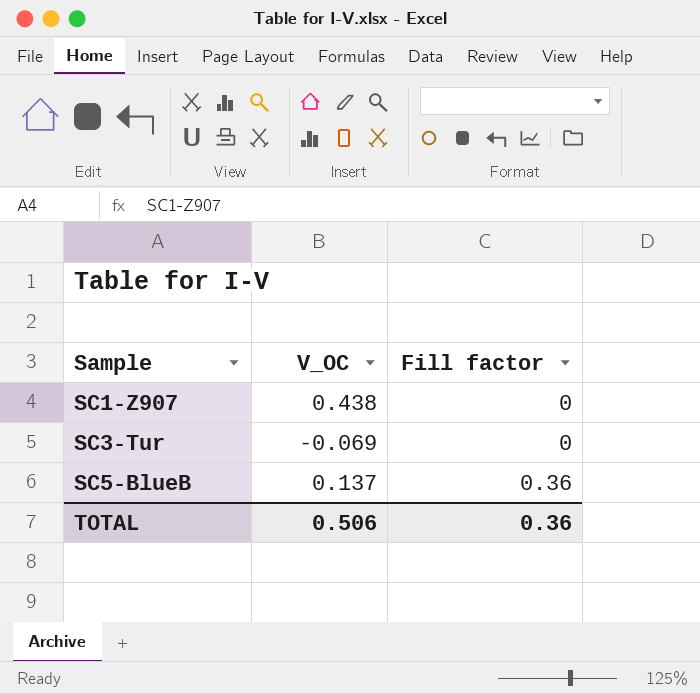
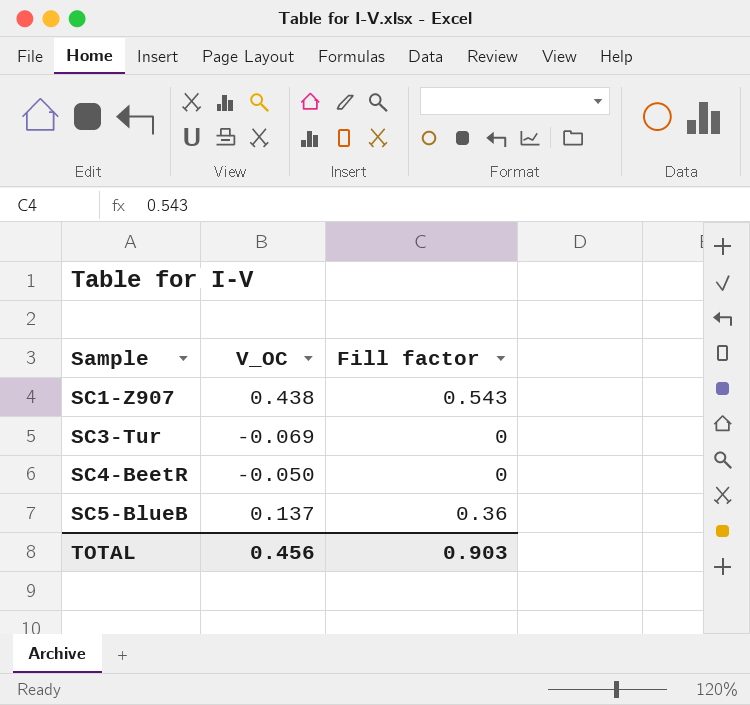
SC1-Z907 | Fill factor: 0 -> 0.543
row SC4-BeetR: none -> -0.050 | 0
TOTAL | V_OC: 0.506 -> 0.456
TOTAL | Fill factor: 0.36 -> 0.903

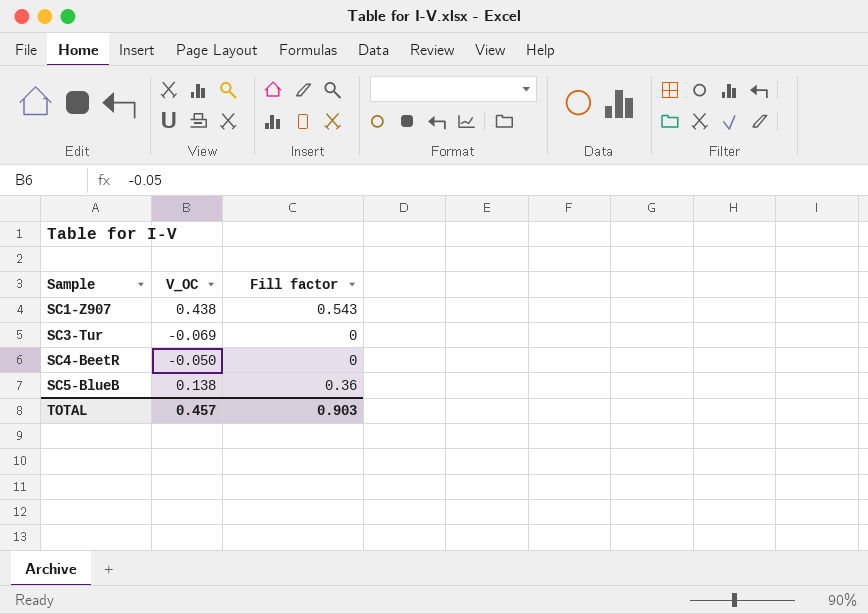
SC5-BlueB | V_OC: 0.137 -> 0.138
TOTAL | V_OC: 0.456 -> 0.457

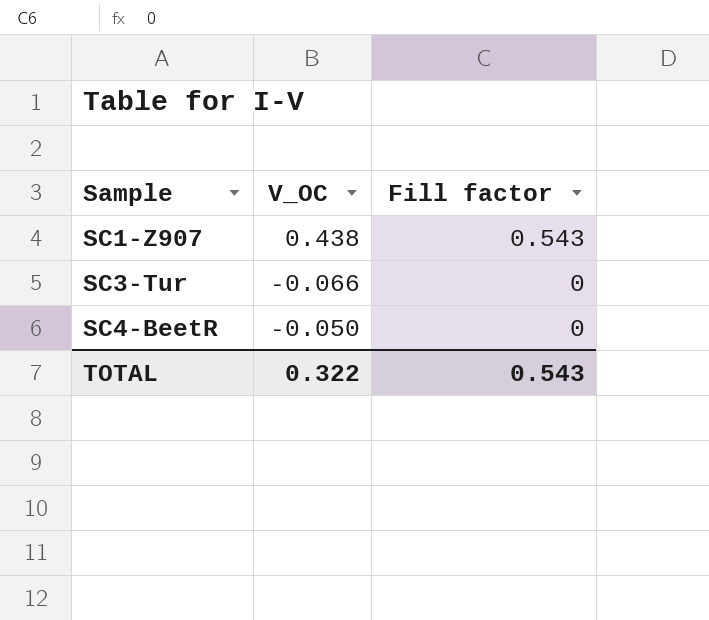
row SC5-BlueB: 0.138 | 0.36 -> none
SC3-Tur | V_OC: -0.069 -> -0.066
TOTAL | V_OC: 0.457 -> 0.322
TOTAL | Fill factor: 0.903 -> 0.543

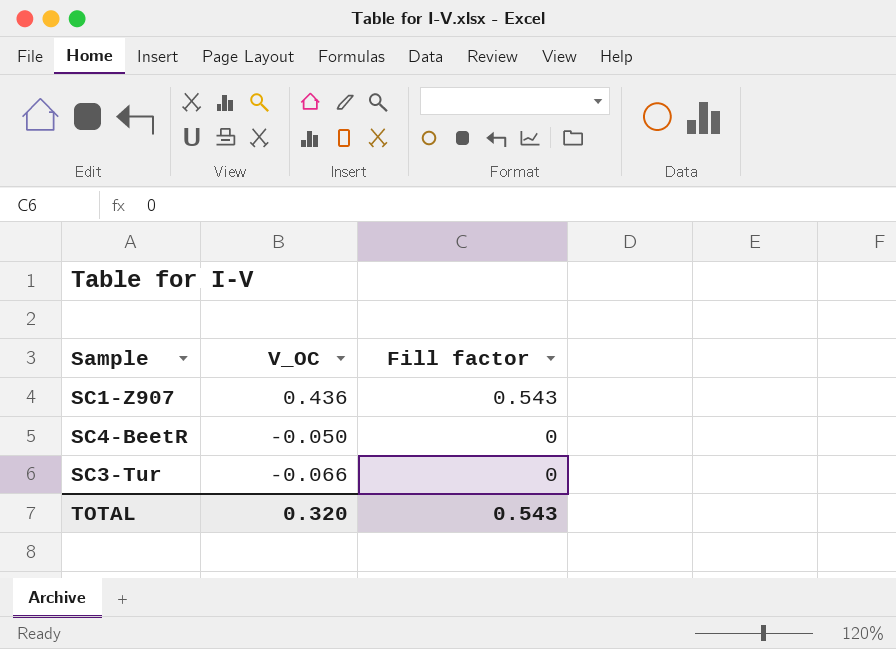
row order: Sample ascending -> V_OC descending
SC1-Z907 | V_OC: 0.438 -> 0.436
TOTAL | V_OC: 0.322 -> 0.320

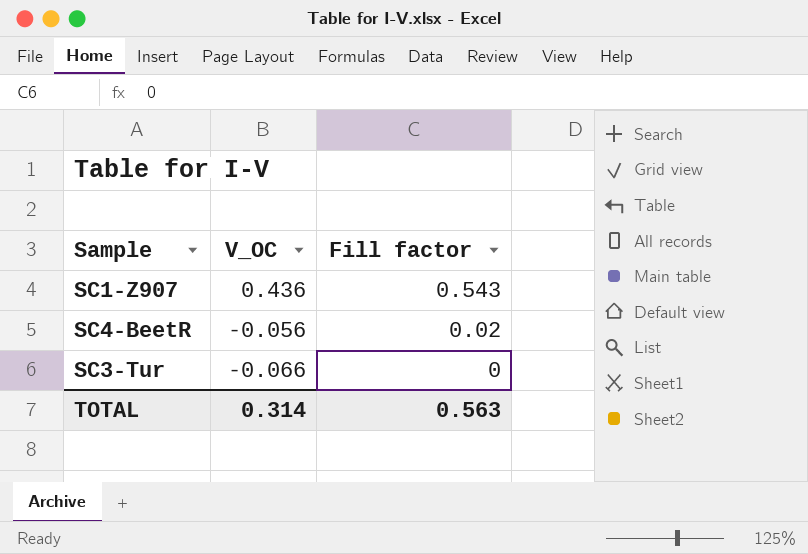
SC4-BeetR | V_OC: -0.050 -> -0.056
SC4-BeetR | Fill factor: 0 -> 0.02
TOTAL | V_OC: 0.320 -> 0.314
TOTAL | Fill factor: 0.543 -> 0.563

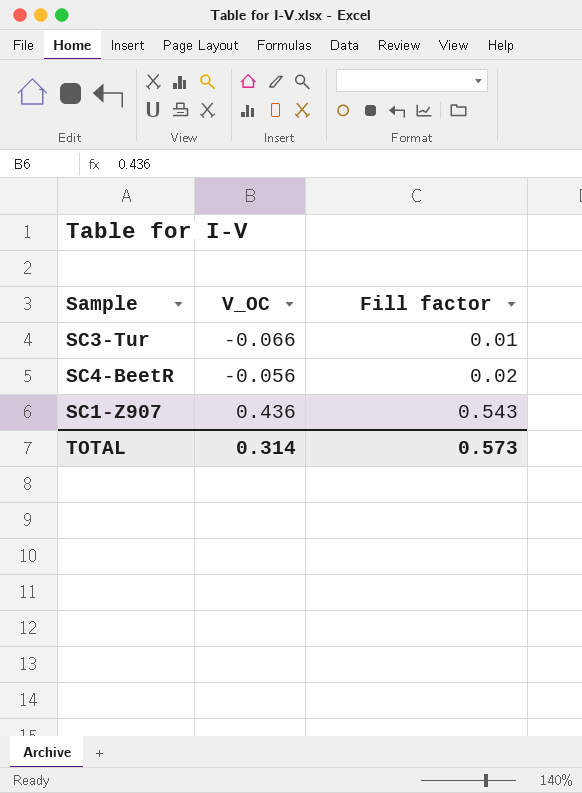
row order: V_OC descending -> V_OC ascending
SC3-Tur | Fill factor: 0 -> 0.01
TOTAL | Fill factor: 0.563 -> 0.573

